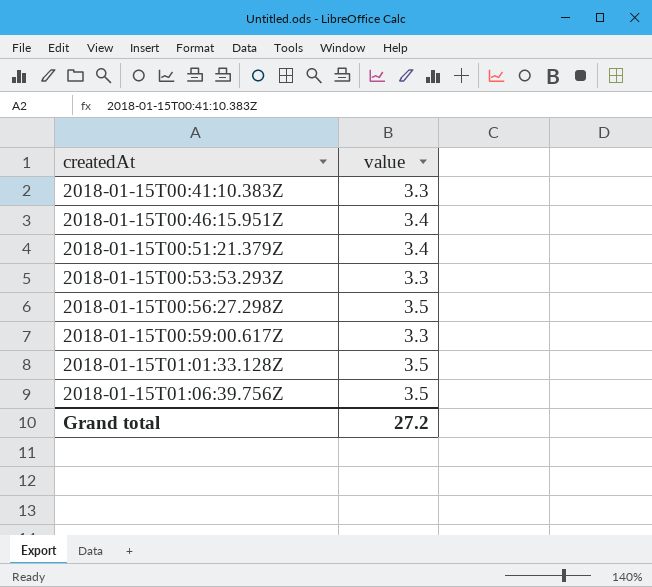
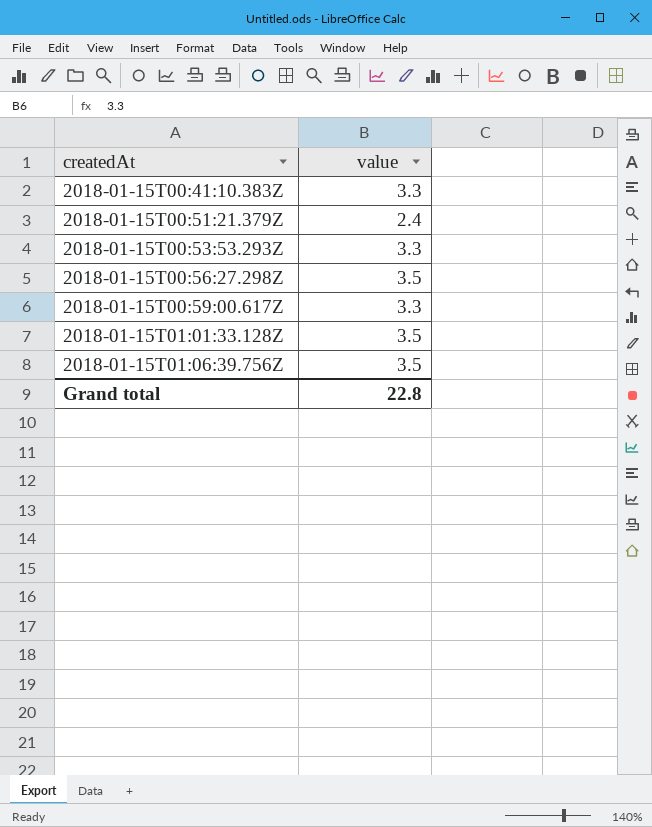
row 2018-01-15T00:46:15.951Z: 3.4 -> none
2018-01-15T00:51:21.379Z | value: 3.4 -> 2.4
Grand total | value: 27.2 -> 22.8

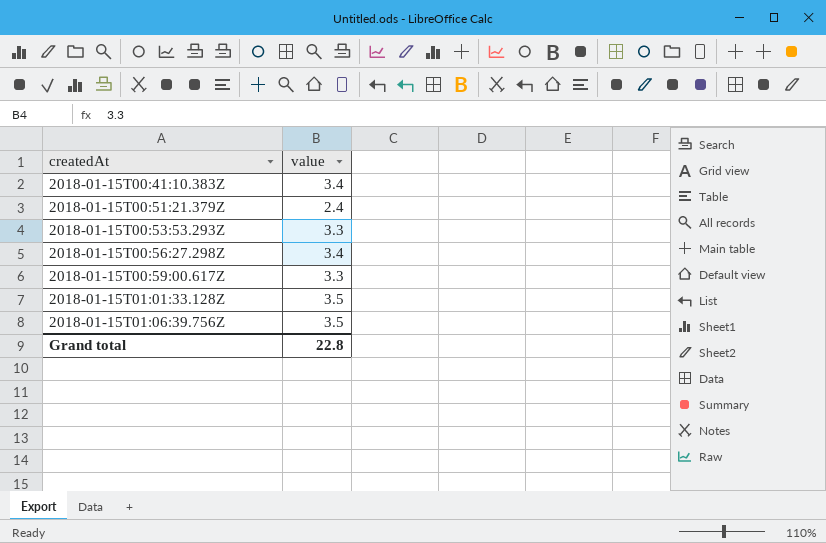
2018-01-15T00:41:10.383Z | value: 3.3 -> 3.4
2018-01-15T00:56:27.298Z | value: 3.5 -> 3.4

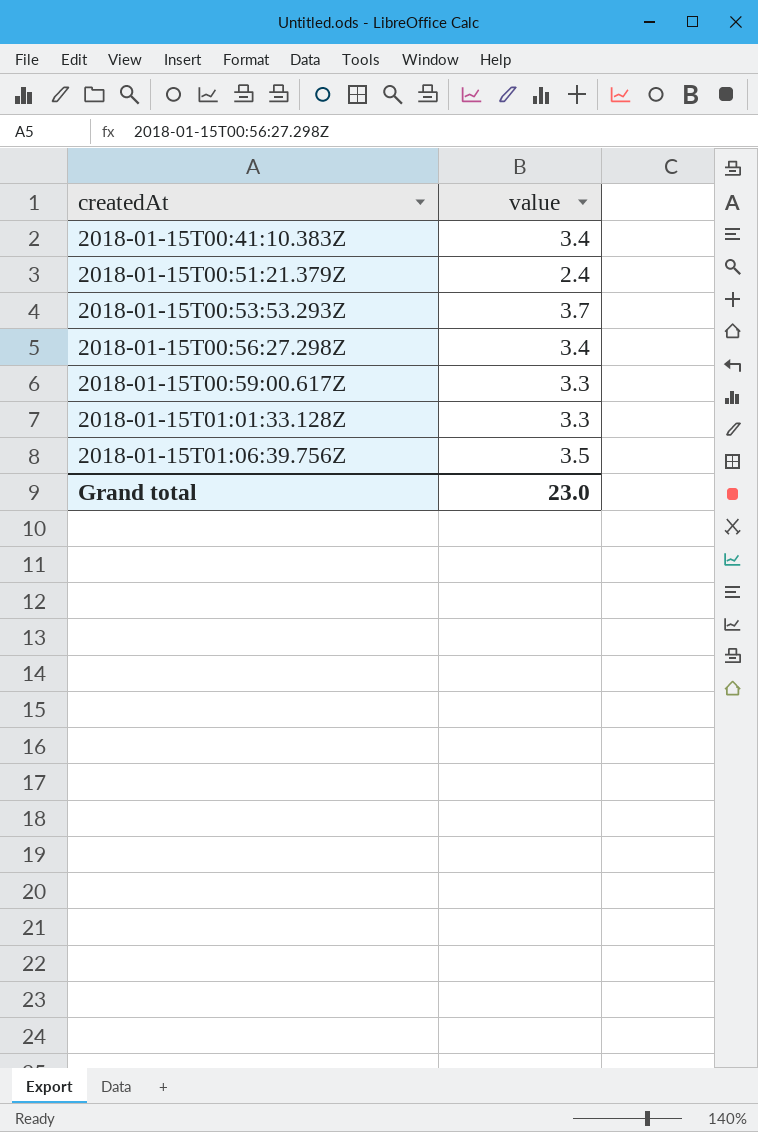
2018-01-15T00:53:53.293Z | value: 3.3 -> 3.7
2018-01-15T01:01:33.128Z | value: 3.5 -> 3.3
Grand total | value: 22.8 -> 23.0

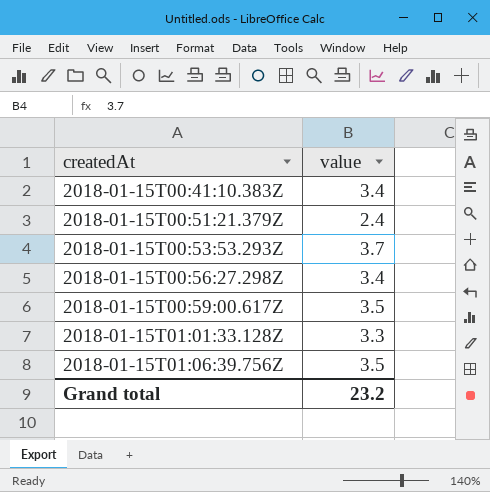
2018-01-15T00:59:00.617Z | value: 3.3 -> 3.5
Grand total | value: 23.0 -> 23.2

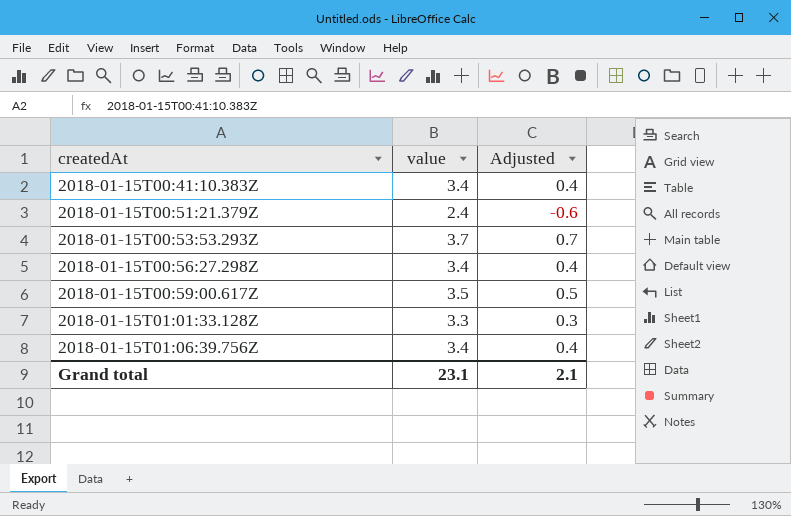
column Adjusted | formula: none -> [value] - 3
2018-01-15T01:06:39.756Z | value: 3.5 -> 3.4
Grand total | value: 23.2 -> 23.1

